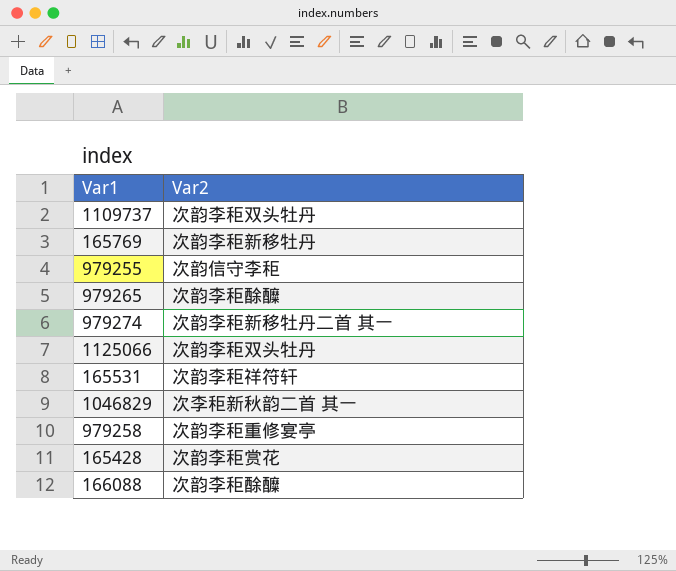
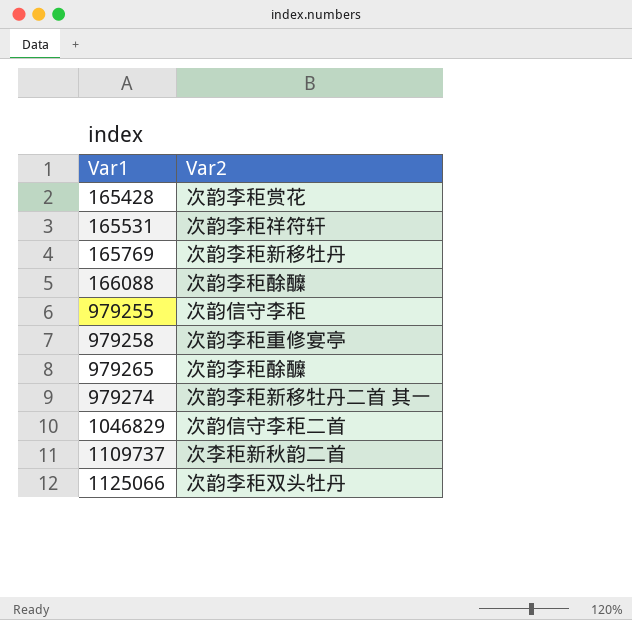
row order: none -> Var1 ascending
1046829 | Var2: 次李秬新秋韵二首 其一 -> 次韵信守李秬二首
1109737 | Var2: 次韵李秬双头牡丹 -> 次李秬新秋韵二首

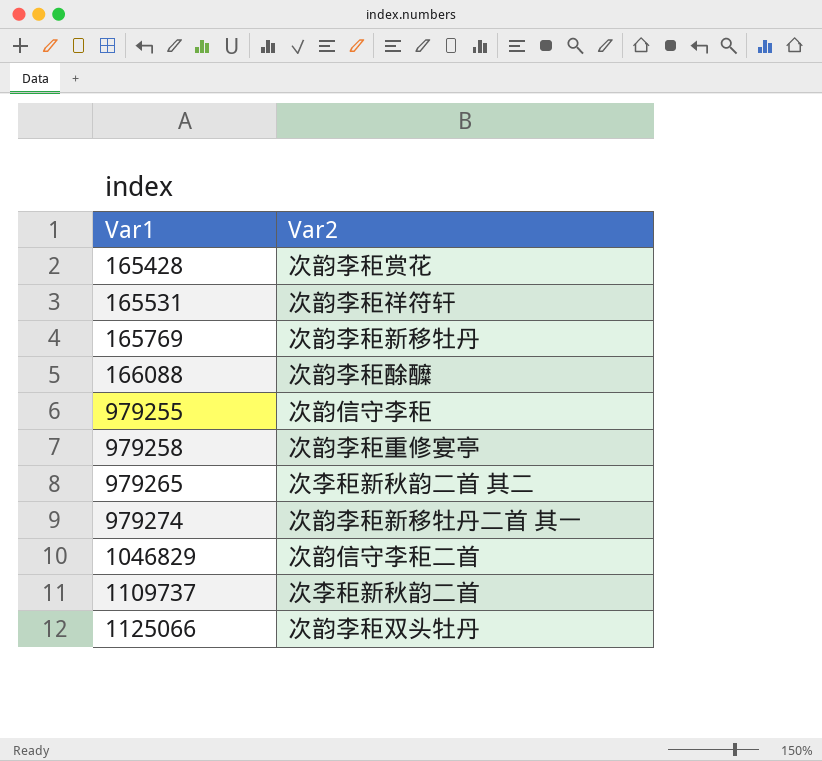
979265 | Var2: 次韵李秬酴醾 -> 次李秬新秋韵二首 其二

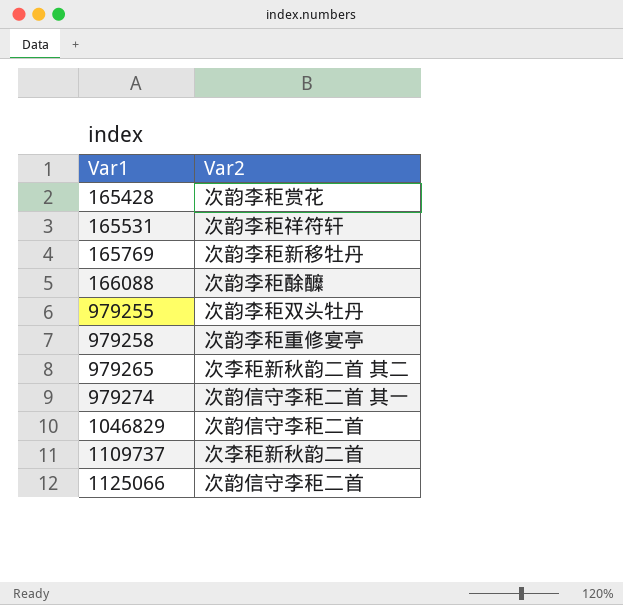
979255 | Var2: 次韵信守李秬 -> 次韵李秬双头牡丹
979274 | Var2: 次韵李秬新移牡丹二首 其一 -> 次韵信守李秬二首 其一
1125066 | Var2: 次韵李秬双头牡丹 -> 次韵信守李秬二首

